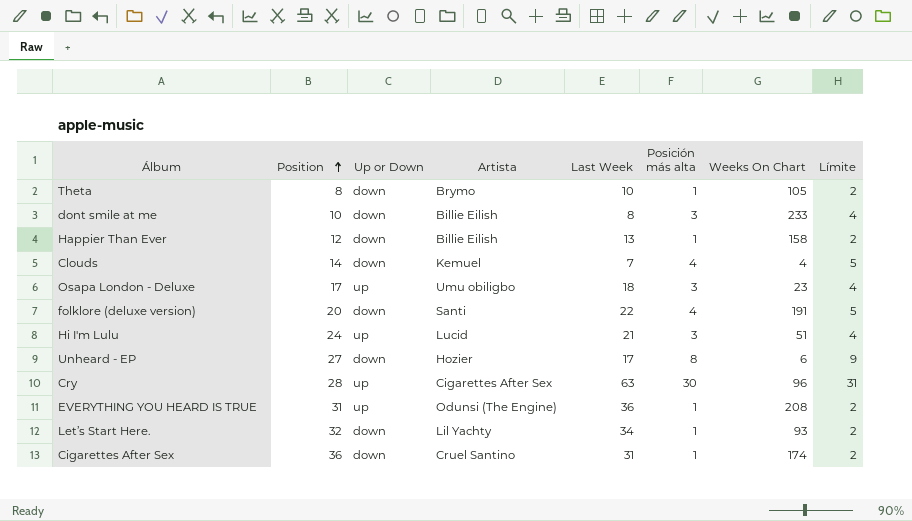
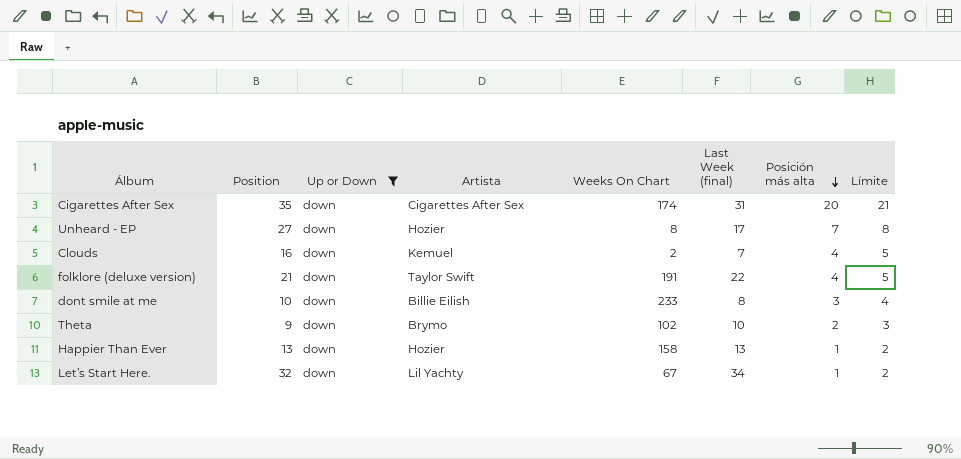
filter: none -> Up or Down = down
row order: Position ascending -> Posición más alta descending
column Weeks On Chart | position: 7 -> 5
column name: Last Week -> Last Week (final)
Cigarettes After Sex | Position: 36 -> 35
Cigarettes After Sex | Artista: Cruel Santino -> Cigarettes After Sex
Cigarettes After Sex | Posición más alta: 1 -> 20
Cigarettes After Sex | Límite: 2 -> 21
Unheard - EP | Weeks On Chart: 6 -> 8
Unheard - EP | Posición más alta: 8 -> 7
Unheard - EP | Límite: 9 -> 8
Clouds | Position: 14 -> 16
Clouds | Weeks On Chart: 4 -> 2
folklore (deluxe version) | Position: 20 -> 21
folklore (deluxe version) | Artista: Santi -> Taylor Swift
Theta | Position: 8 -> 9
Theta | Weeks On Chart: 105 -> 102
Theta | Posición más alta: 1 -> 2
Theta | Límite: 2 -> 3
Happier Than Ever | Position: 12 -> 13
Happier Than Ever | Artista: Billie Eilish -> Hozier
Let’s Start Here. | Weeks On Chart: 93 -> 67

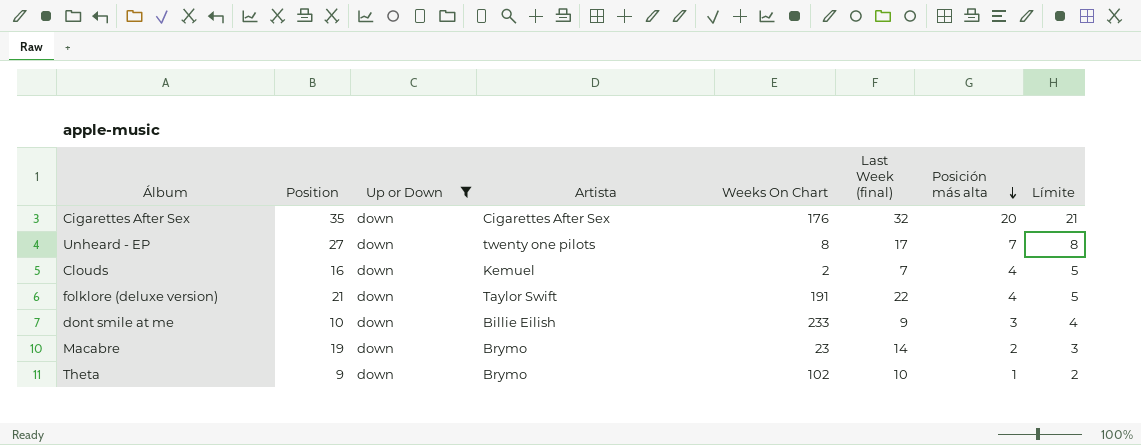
row Happier Than Ever: 13 | down | Hozier | 158 | 13 | 1 | 2 -> none
row Let’s Start Here.: 32 | down | Lil Yachty | 67 | 34 | 1 | 2 -> none
Cigarettes After Sex | Weeks On Chart: 174 -> 176
Cigarettes After Sex | Last Week (final): 31 -> 32
Unheard - EP | Artista: Hozier -> twenty one pilots
dont smile at me | Last Week (final): 8 -> 9
row Macabre: none -> 19 | down | Brymo | 23 | 14 | 2 | 3
Theta | Posición más alta: 2 -> 1
Theta | Límite: 3 -> 2

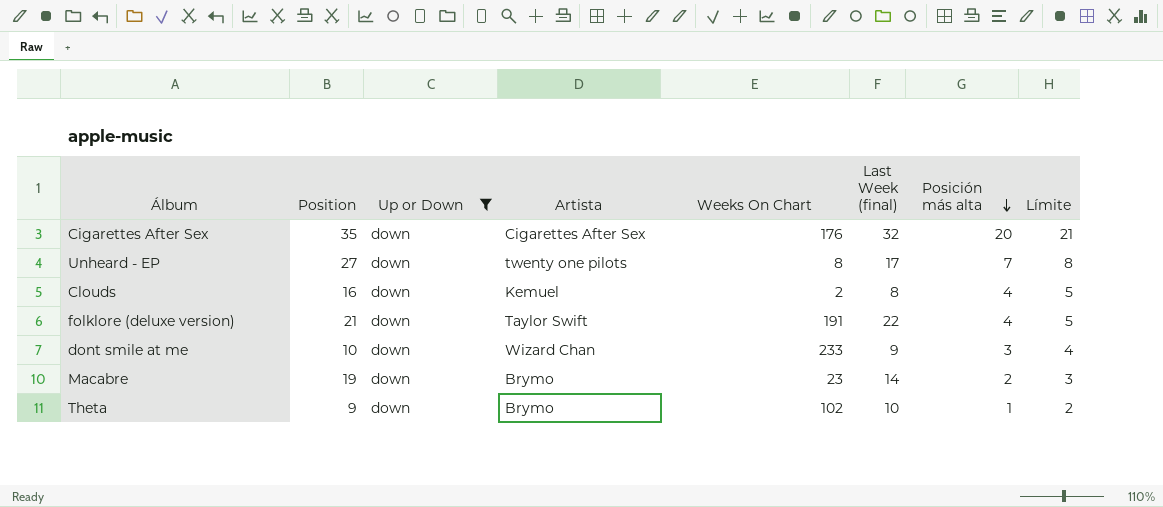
Clouds | Last Week (final): 7 -> 8
dont smile at me | Artista: Billie Eilish -> Wizard Chan

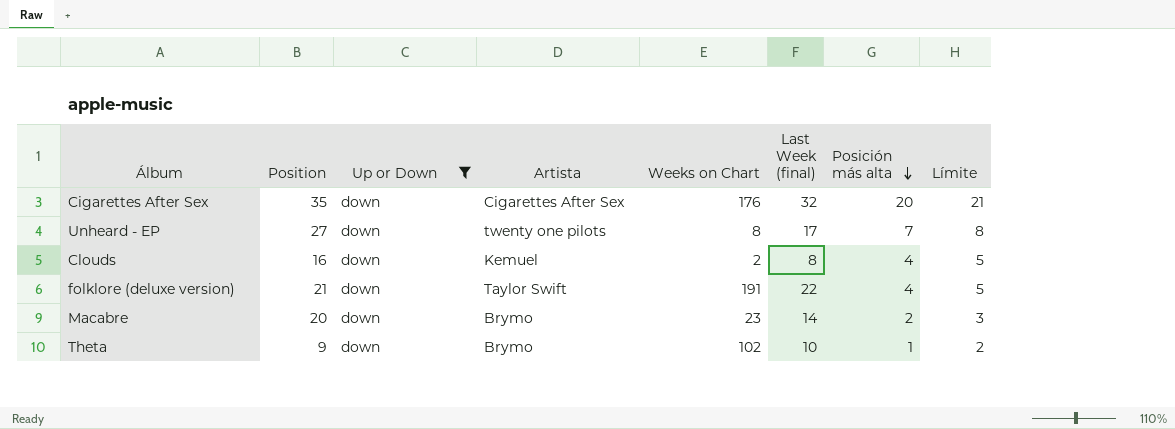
column name: Weeks On Chart -> Weeks on Chart
row dont smile at me: 10 | down | Wizard Chan | 233 | 9 | 3 | 4 -> none
Macabre | Position: 19 -> 20

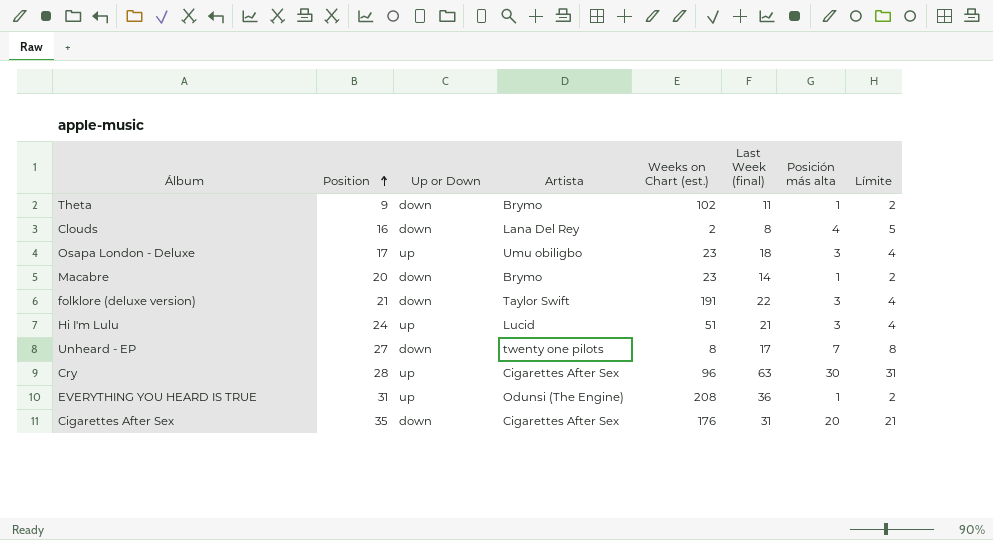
filter: Up or Down = down -> none
row order: Posición más alta descending -> Position ascending
column name: Weeks on Chart -> Weeks on Chart (est.)
Theta | Last Week (final): 10 -> 11
Clouds | Artista: Kemuel -> Lana Del Rey
Macabre | Posición más alta: 2 -> 1
Macabre | Límite: 3 -> 2
folklore (deluxe version) | Posición más alta: 4 -> 3
folklore (deluxe version) | Límite: 5 -> 4
Cigarettes After Sex | Last Week (final): 32 -> 31

